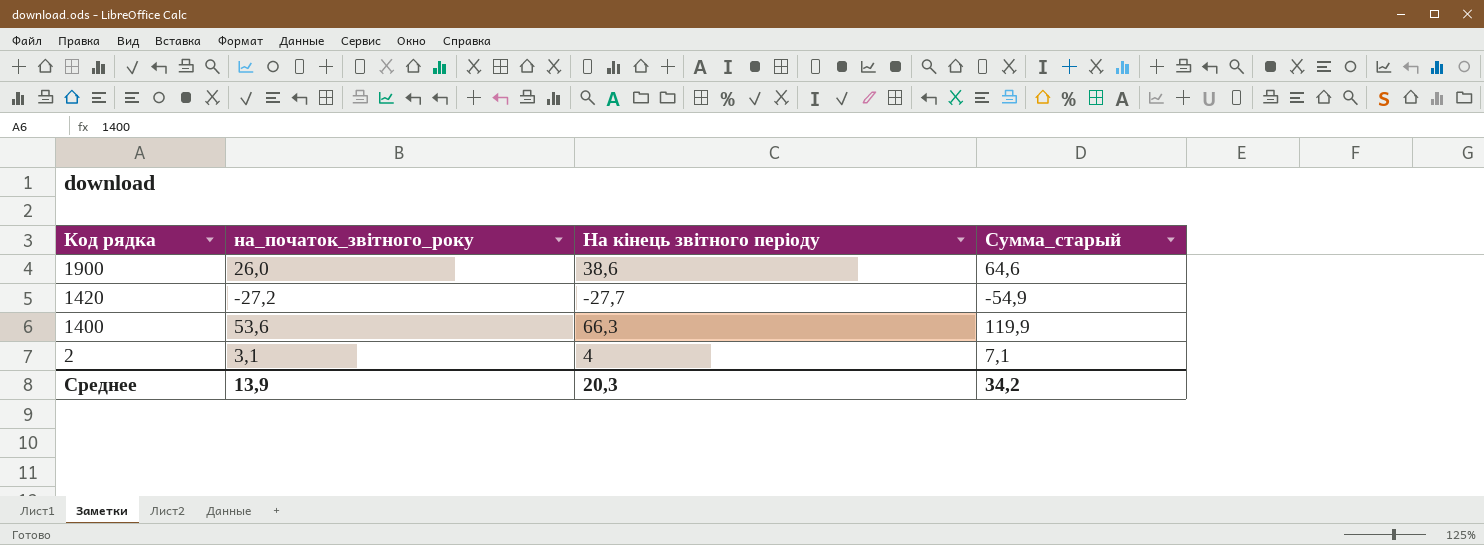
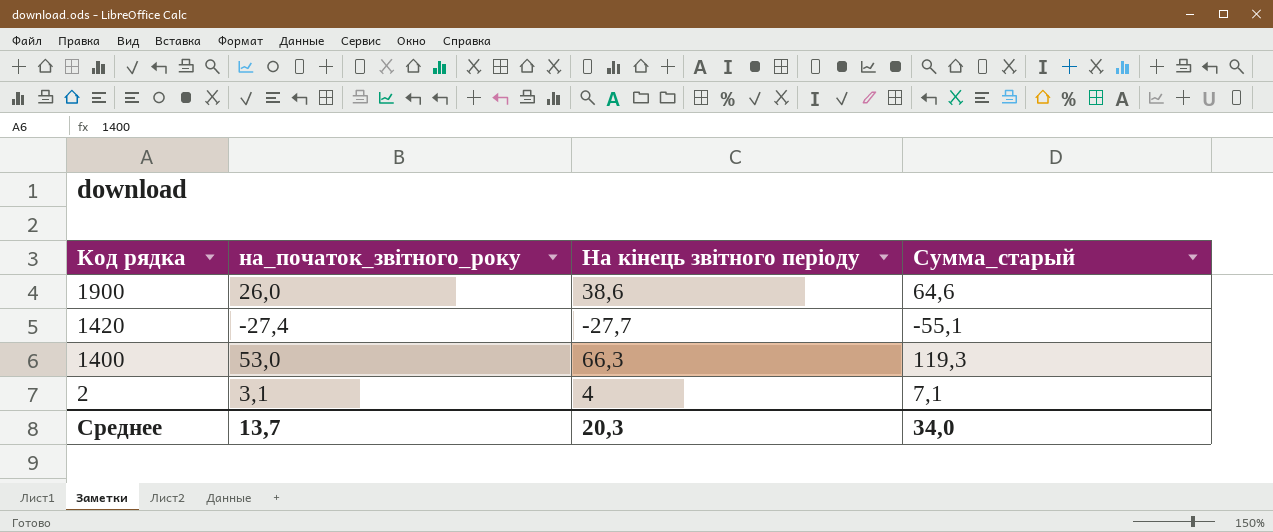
1420 | на_початок_звітного_року: -27,2 -> -27,4
1420 | Сумма_старый: -54,9 -> -55,1
1400 | на_початок_звітного_року: 53,6 -> 53,0
1400 | Сумма_старый: 119,9 -> 119,3
Среднее | на_початок_звітного_року: 13,9 -> 13,7
Среднее | Сумма_старый: 34,2 -> 34,0

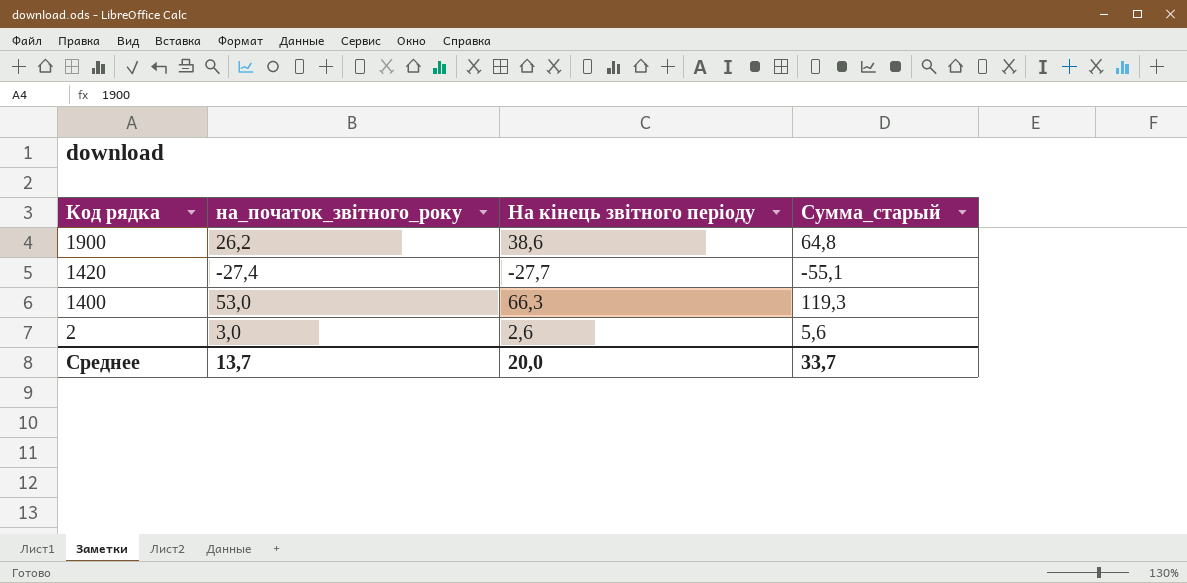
1900 | на_початок_звітного_року: 26,0 -> 26,2
1900 | Сумма_старый: 64,6 -> 64,8
2 | на_початок_звітного_року: 3,1 -> 3,0
2 | На кінець звітного періоду: 4 -> 2,6
2 | Сумма_старый: 7,1 -> 5,6
Среднее | На кінець звітного періоду: 20,3 -> 20,0
Среднее | Сумма_старый: 34,0 -> 33,7

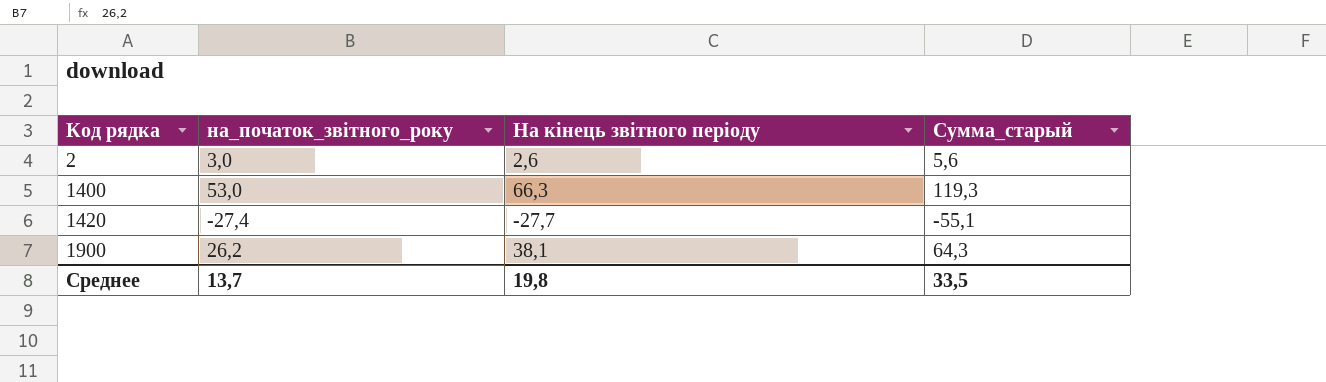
row order: Код рядка descending -> Код рядка ascending
1900 | На кінець звітного періоду: 38,6 -> 38,1
1900 | Сумма_старый: 64,8 -> 64,3
Среднее | На кінець звітного періоду: 20,0 -> 19,8
Среднее | Сумма_старый: 33,7 -> 33,5

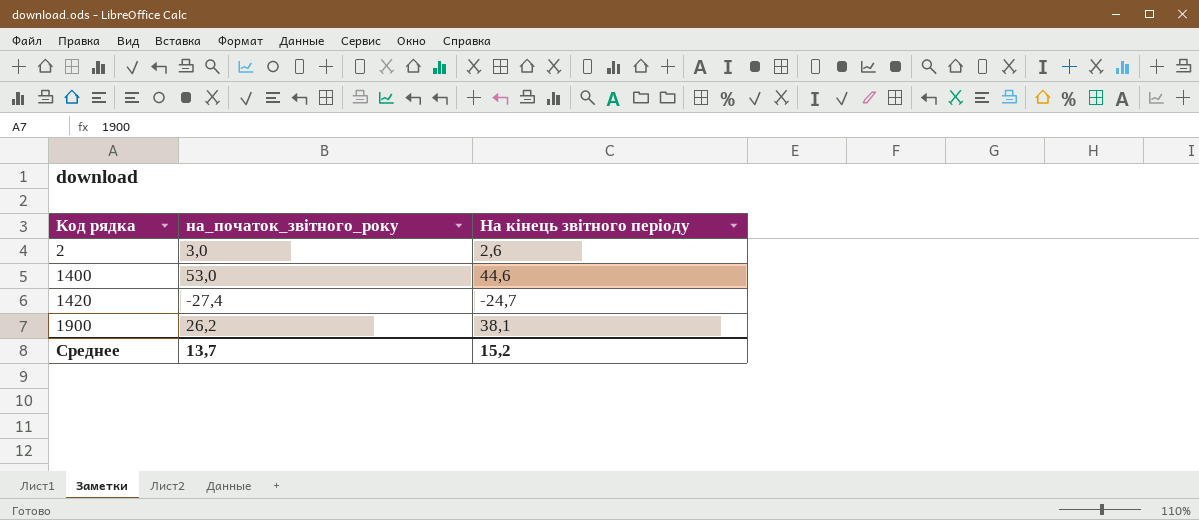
column Сумма_старый | formula: [на_початок_звітного_року] + [На кінець звітного періоду] -> none
1400 | На кінець звітного періоду: 66,3 -> 44,6
1420 | На кінець звітного періоду: -27,7 -> -24,7
Среднее | На кінець звітного періоду: 19,8 -> 15,2

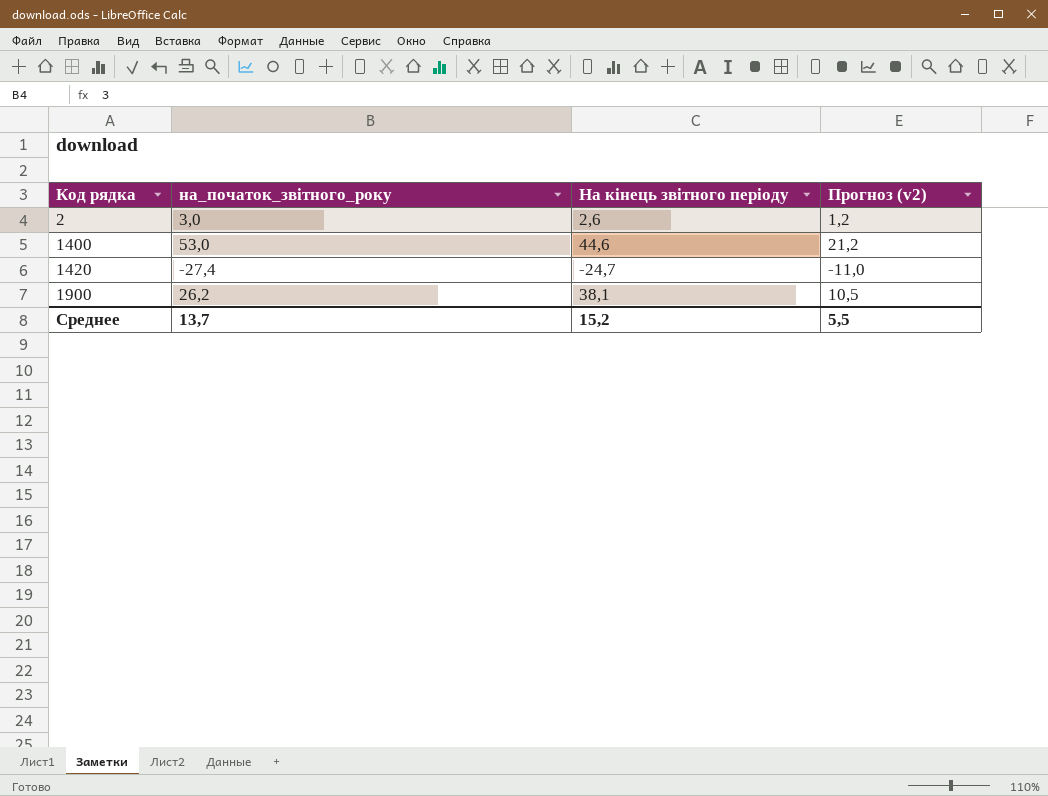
column Прогноз (v2) | formula: none -> [на_початок_звітного_року] * 0,4

